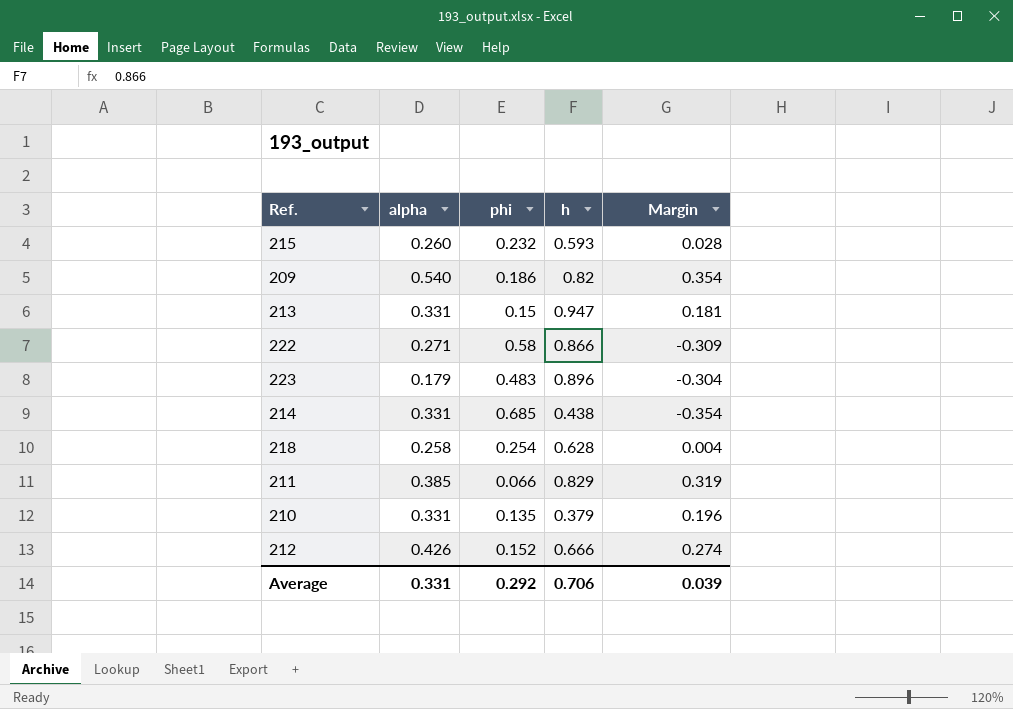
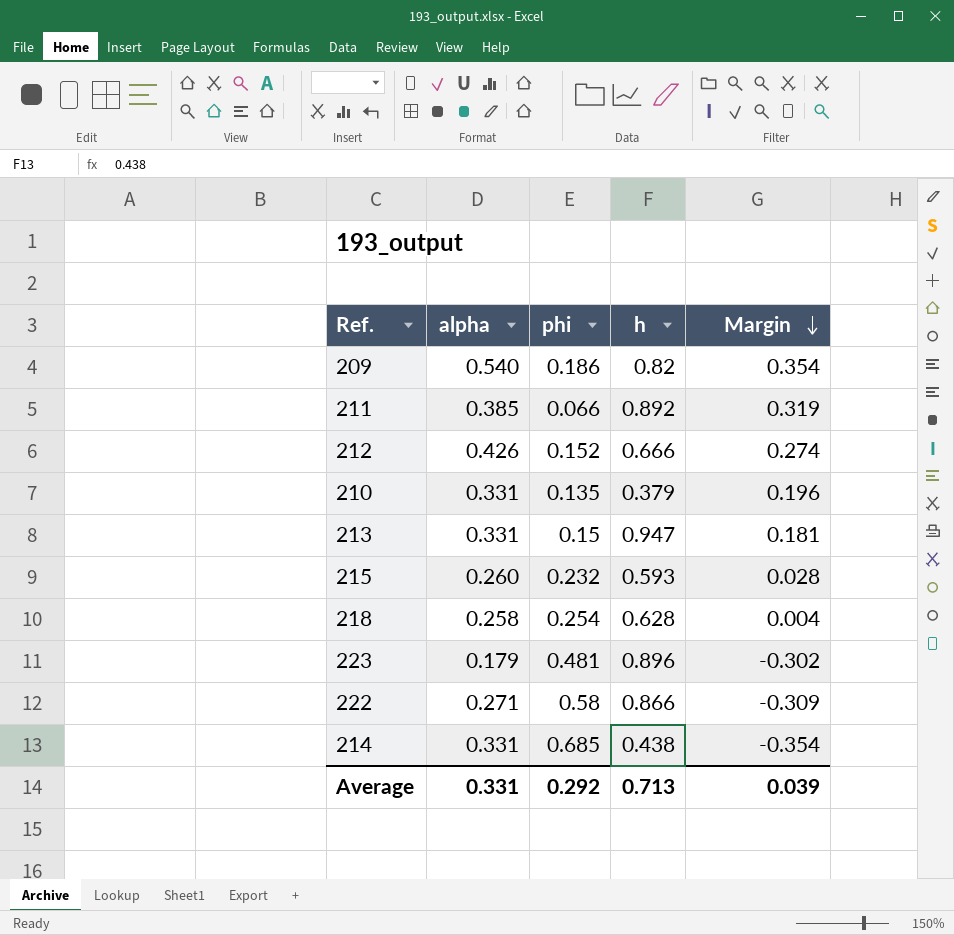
row order: none -> Margin descending
211 | h: 0.829 -> 0.892
223 | phi: 0.483 -> 0.481
223 | Margin: -0.304 -> -0.302
Average | h: 0.706 -> 0.713

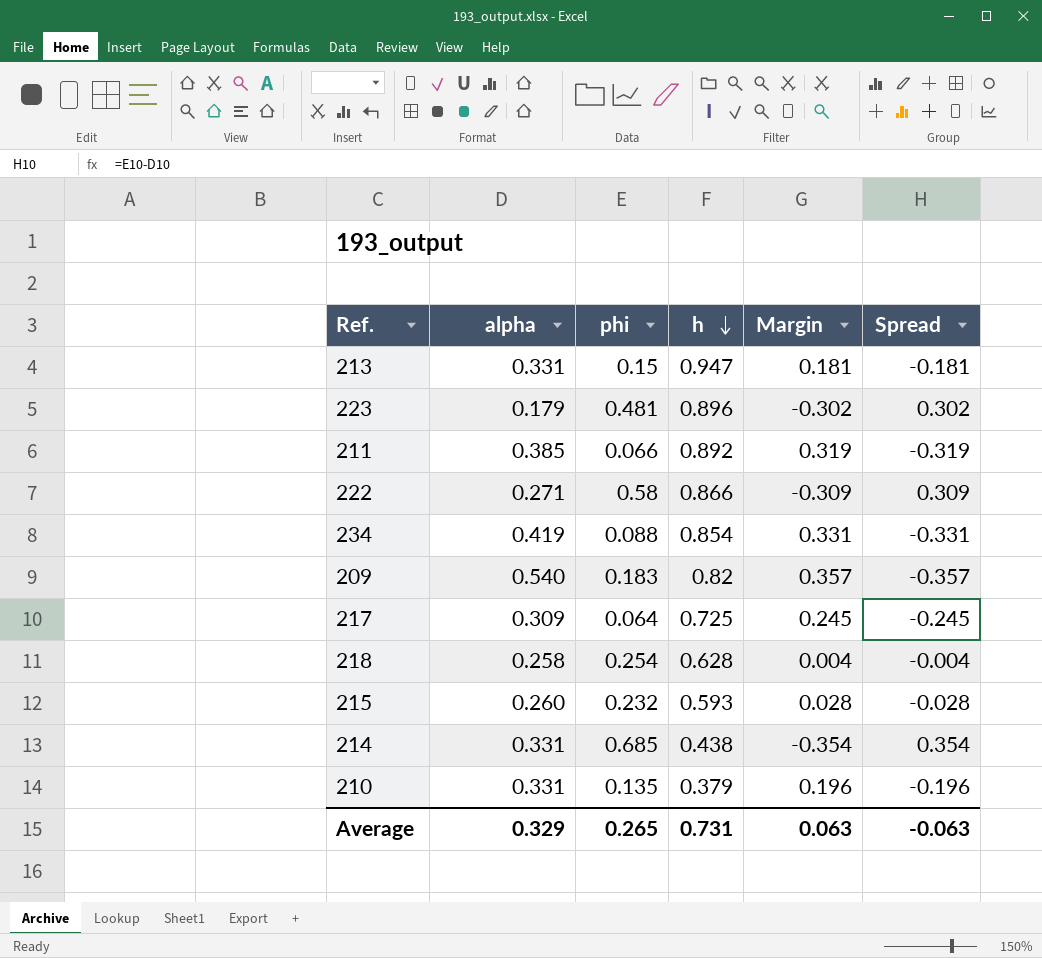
row order: Margin descending -> h descending
column Spread | formula: none -> [phi] - [alpha]
row 212: 0.426 | 0.152 | 0.666 | 0.274 -> none
row 234: none -> 0.419 | 0.088 | 0.854 | 0.331 | -0.331
209 | phi: 0.186 -> 0.183
209 | Margin: 0.354 -> 0.357
row 217: none -> 0.309 | 0.064 | 0.725 | 0.245 | -0.245
Average | alpha: 0.331 -> 0.329
Average | phi: 0.292 -> 0.265
Average | h: 0.713 -> 0.731
Average | Margin: 0.039 -> 0.063

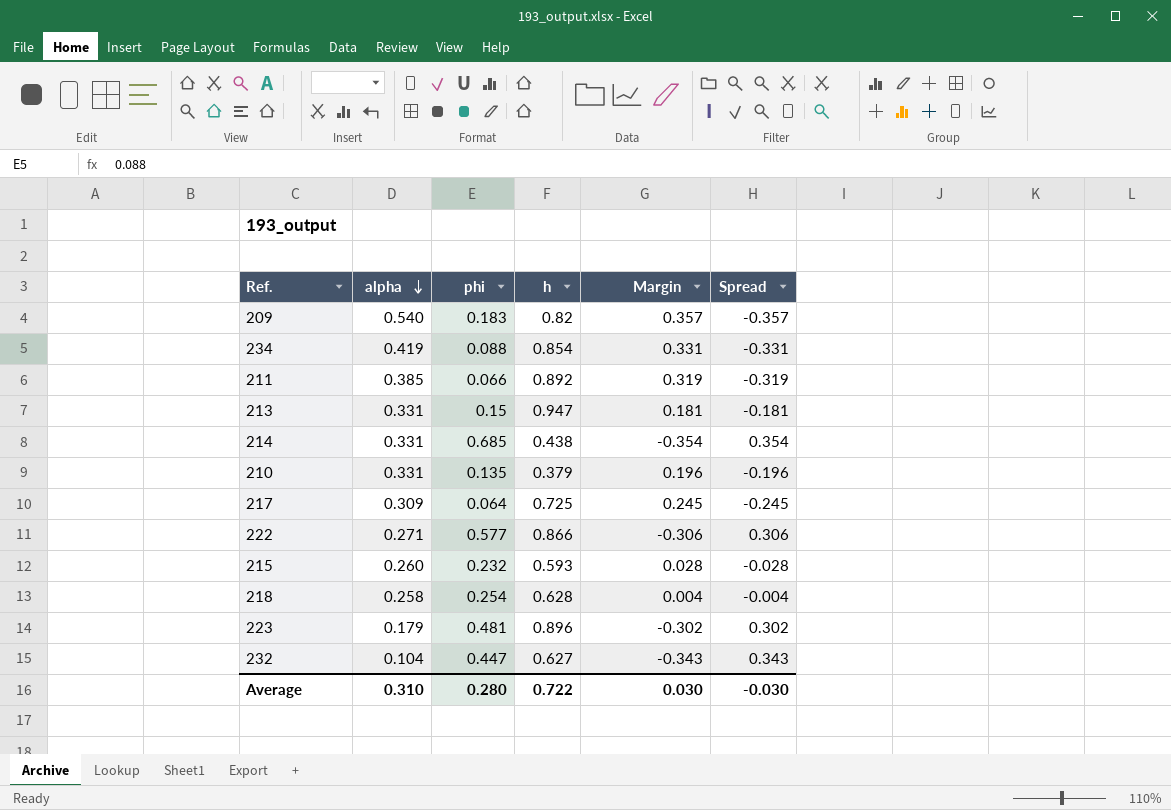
row order: h descending -> alpha descending
222 | phi: 0.58 -> 0.577
222 | Margin: -0.309 -> -0.306
222 | Spread: 0.309 -> 0.306
row 232: none -> 0.104 | 0.447 | 0.627 | -0.343 | 0.343
Average | alpha: 0.329 -> 0.310
Average | phi: 0.265 -> 0.280
Average | h: 0.731 -> 0.722
Average | Margin: 0.063 -> 0.030
Average | Spread: -0.063 -> -0.030

